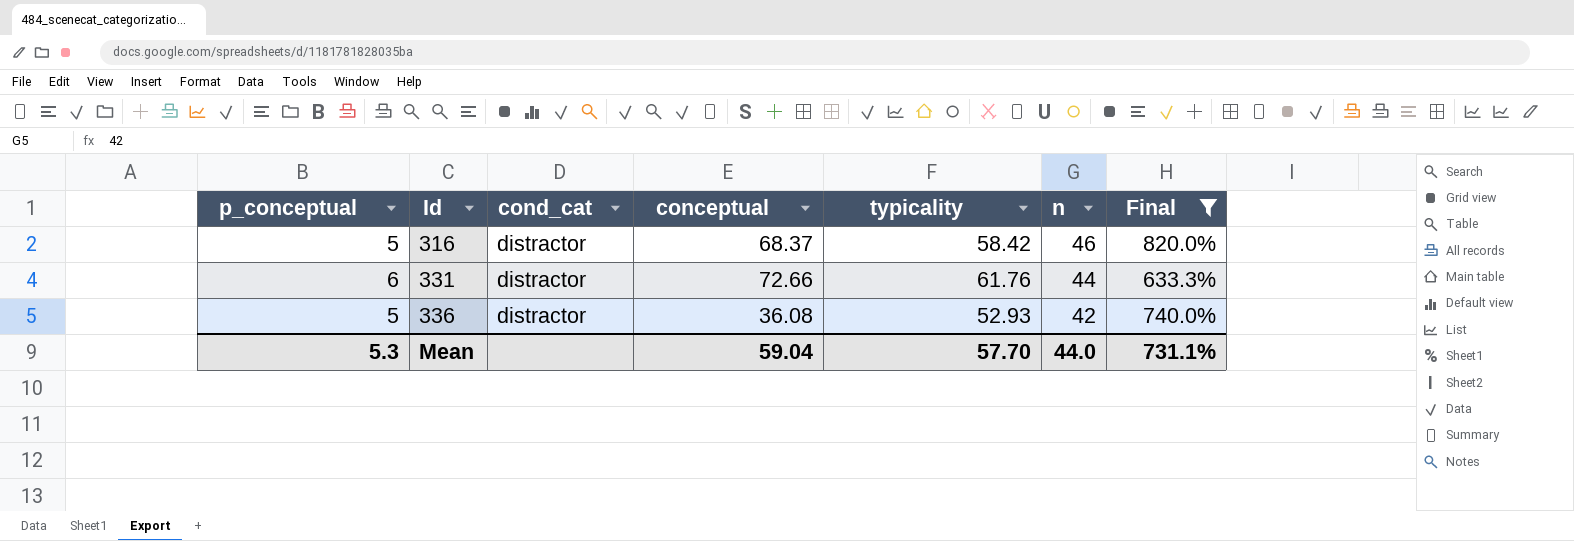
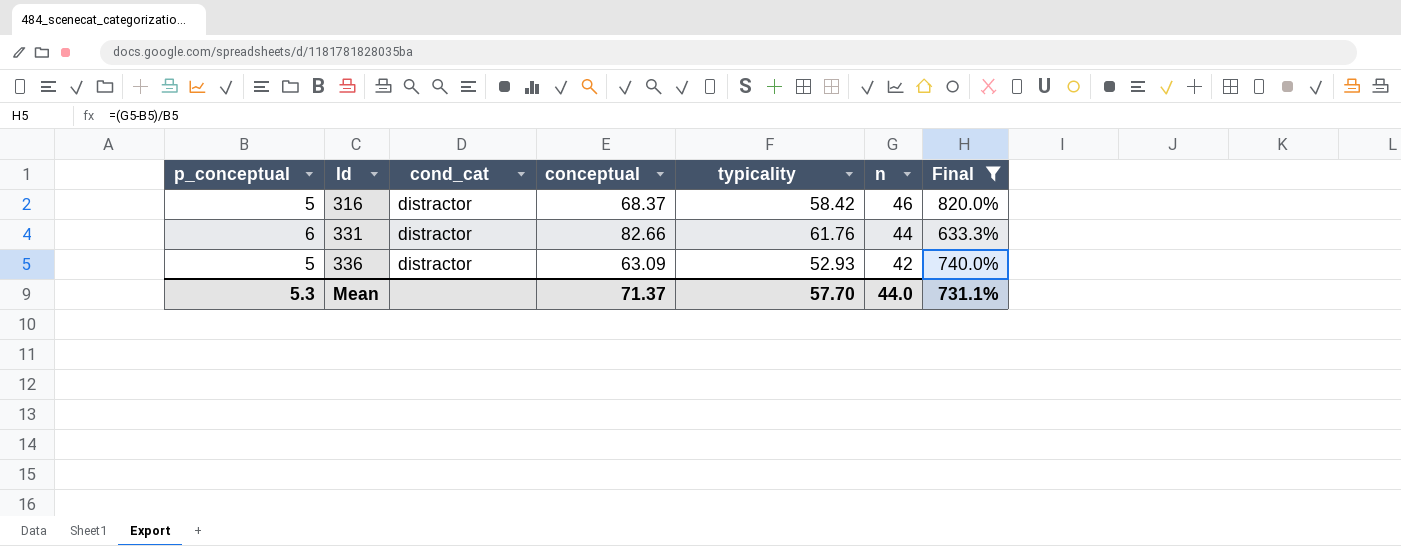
331 | conceptual: 72.66 -> 82.66
336 | conceptual: 36.08 -> 63.09
Mean | conceptual: 59.04 -> 71.37

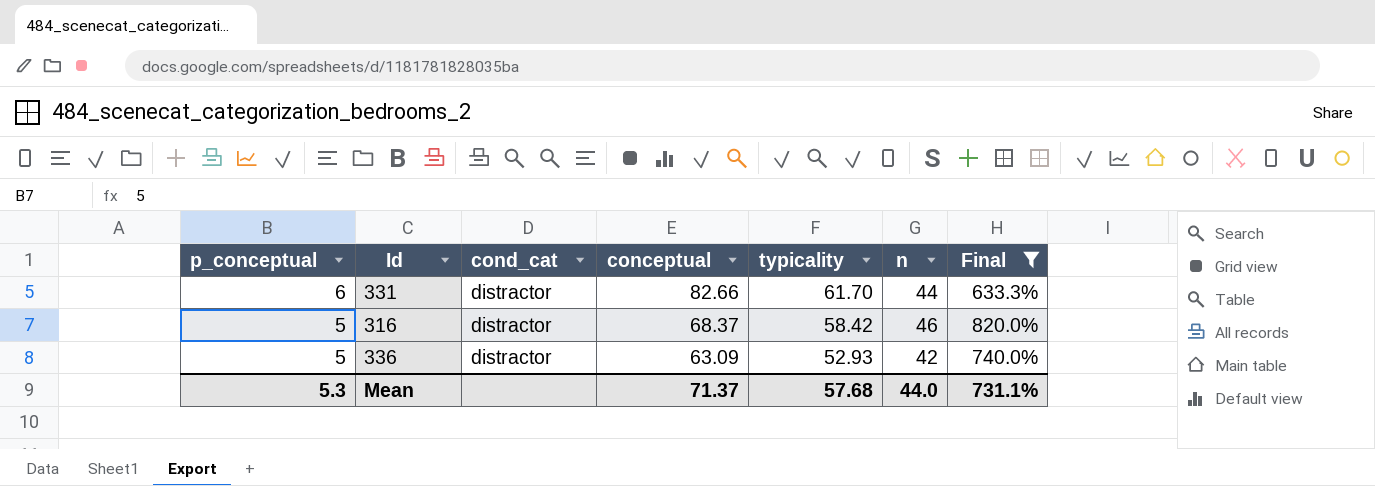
row order: Id ascending -> p_conceptual descending
331 | typicality: 61.76 -> 61.70
Mean | typicality: 57.70 -> 57.68

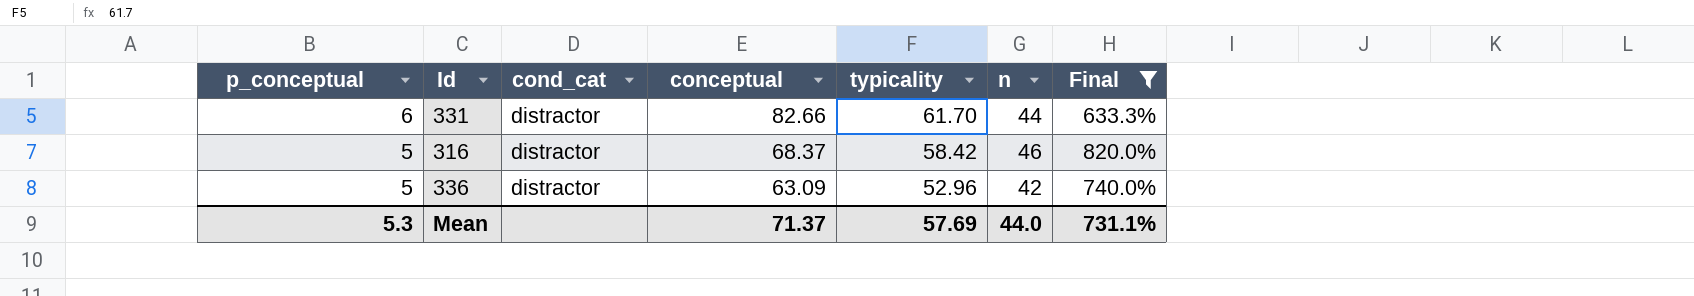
336 | typicality: 52.93 -> 52.96
Mean | typicality: 57.68 -> 57.69

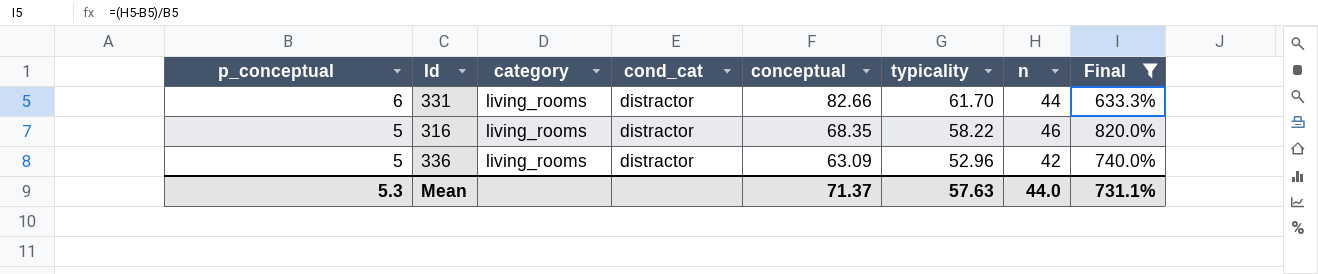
column category | position: none -> 3
316 | conceptual: 68.37 -> 68.35
316 | typicality: 58.42 -> 58.22
Mean | typicality: 57.69 -> 57.63

